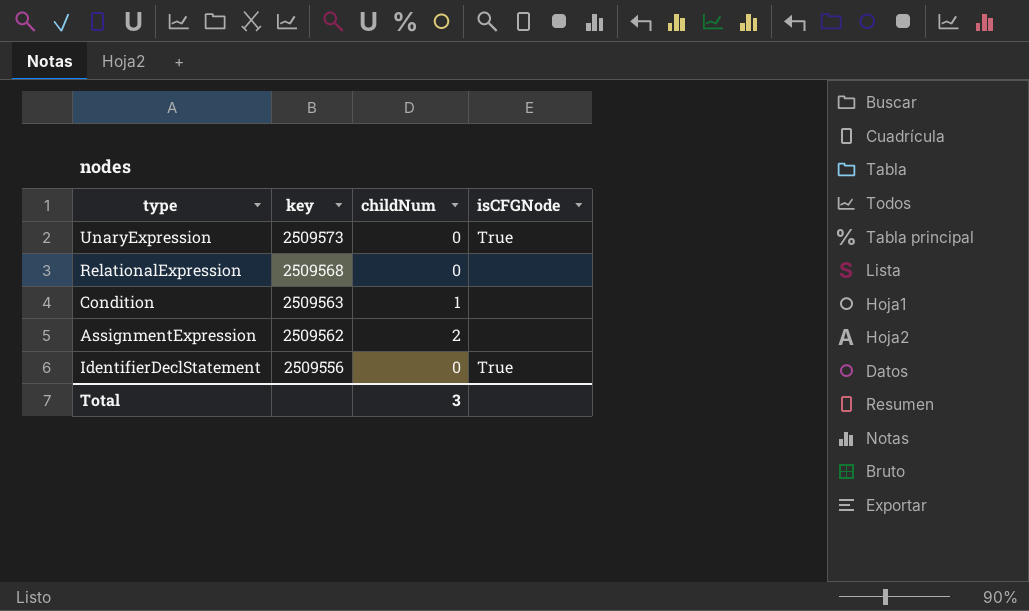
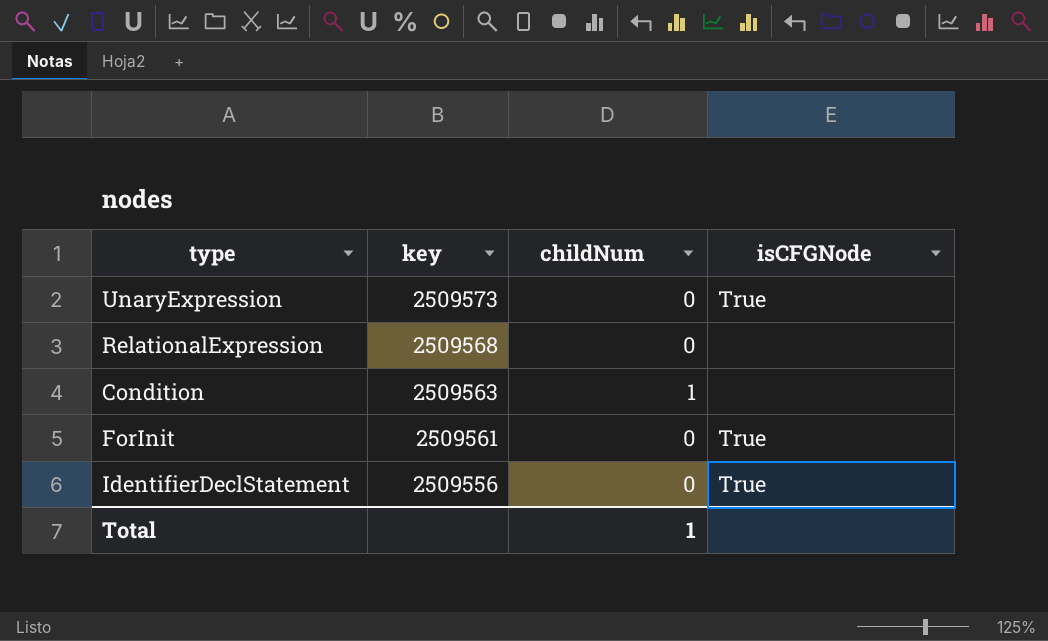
row AssignmentExpression: 2509562 | 2 | none -> none
row ForInit: none -> 2509561 | 0 | True
Total | childNum: 3 -> 1

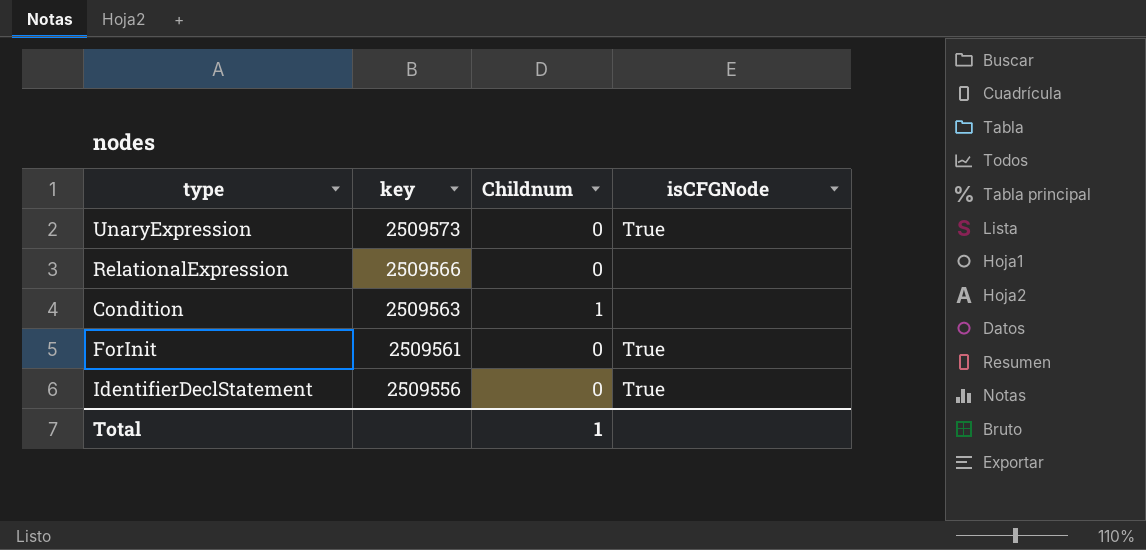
column name: childNum -> Childnum
RelationalExpression | key: 2509568 -> 2509566

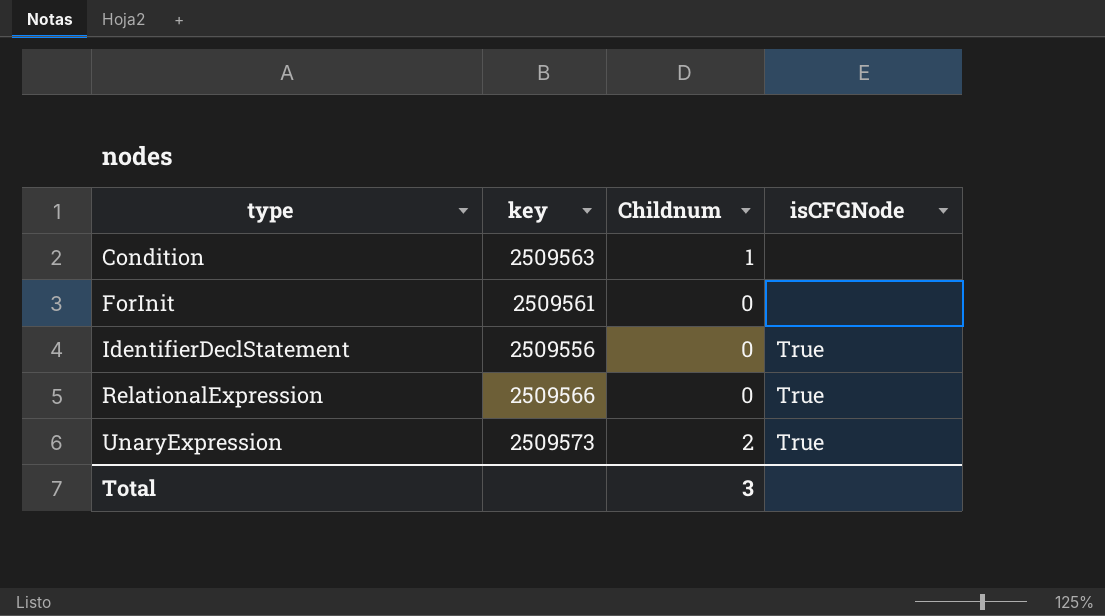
row order: key descending -> type ascending
ForInit | isCFGNode: True -> none
RelationalExpression | isCFGNode: none -> True
UnaryExpression | Childnum: 0 -> 2
Total | Childnum: 1 -> 3

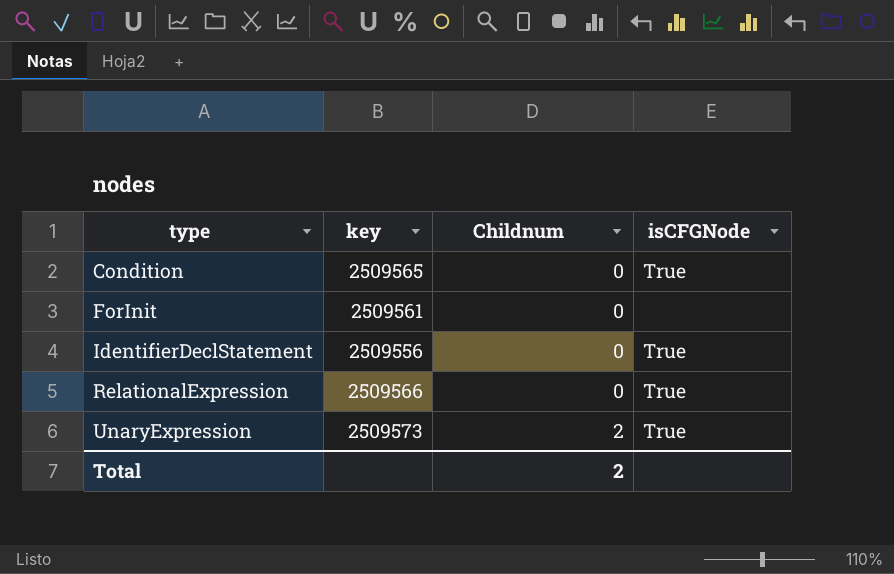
Condition | key: 2509563 -> 2509565
Condition | Childnum: 1 -> 0
Condition | isCFGNode: none -> True
Total | Childnum: 3 -> 2

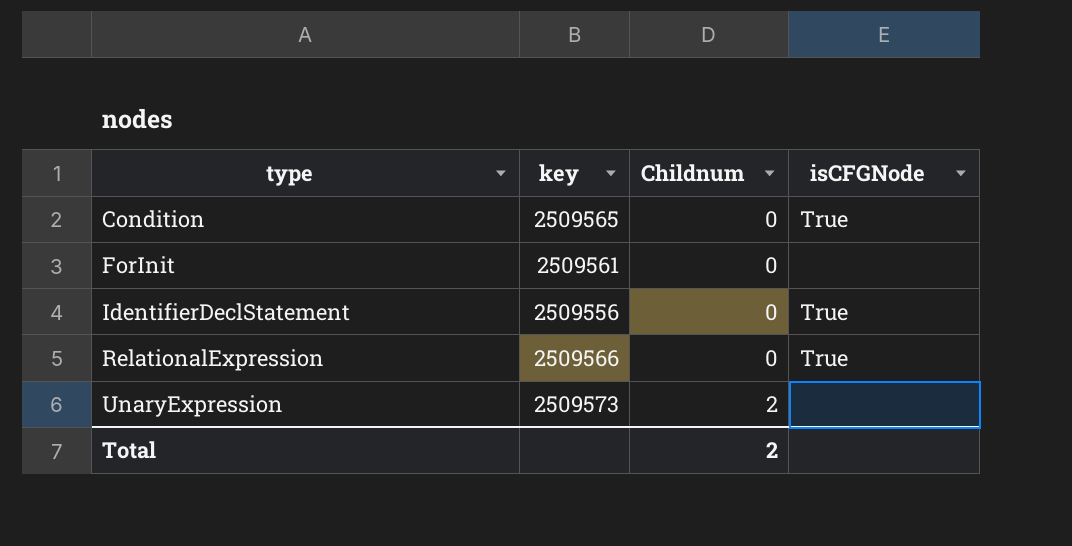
UnaryExpression | isCFGNode: True -> none

